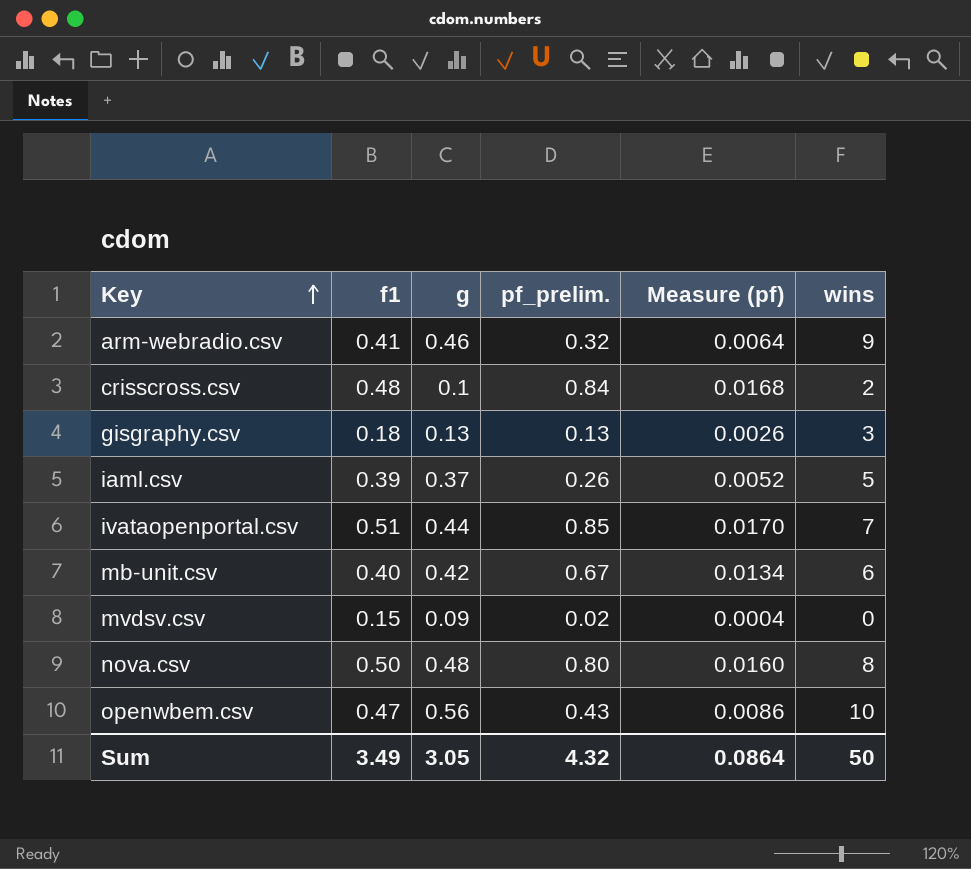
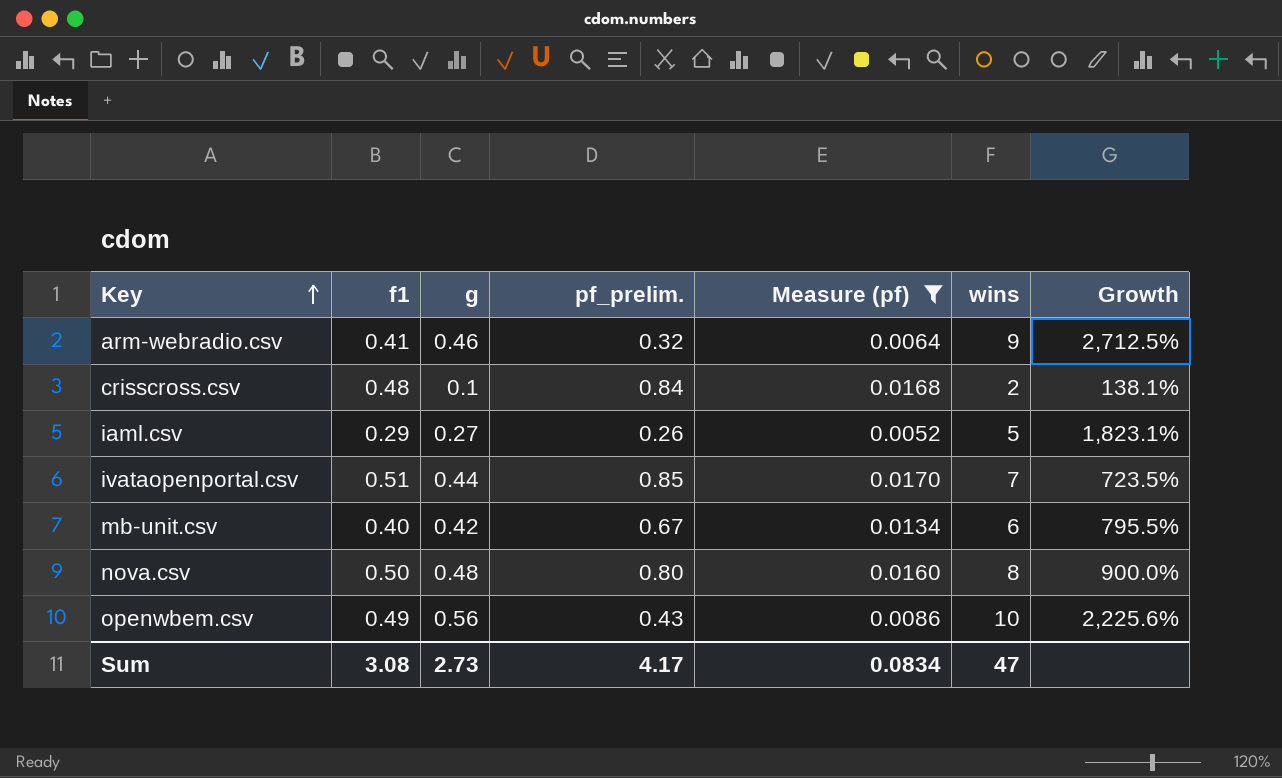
filter: none -> Measure (pf) >= 0.0052
column Growth | formula: none -> ([wins] - [pf_prelim.]) / [pf_prelim.]
iaml.csv | f1: 0.39 -> 0.29
iaml.csv | g: 0.37 -> 0.27
openwbem.csv | f1: 0.47 -> 0.49
Sum | f1: 3.49 -> 3.08
Sum | g: 3.05 -> 2.73
Sum | pf_prelim.: 4.32 -> 4.17
Sum | Measure (pf): 0.0864 -> 0.0834
Sum | wins: 50 -> 47

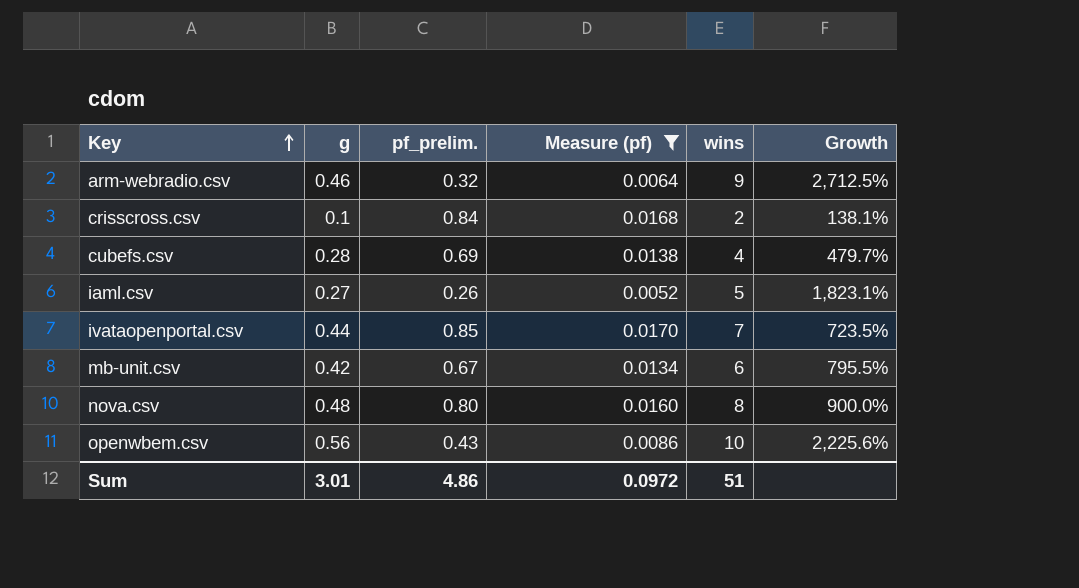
column f1 | position: 2 -> none
row cubefs.csv: none -> 0.28 | 0.69 | 0.0138 | 4 | 479.7%
Sum | g: 2.73 -> 3.01
Sum | pf_prelim.: 4.17 -> 4.86
Sum | Measure (pf): 0.0834 -> 0.0972
Sum | wins: 47 -> 51

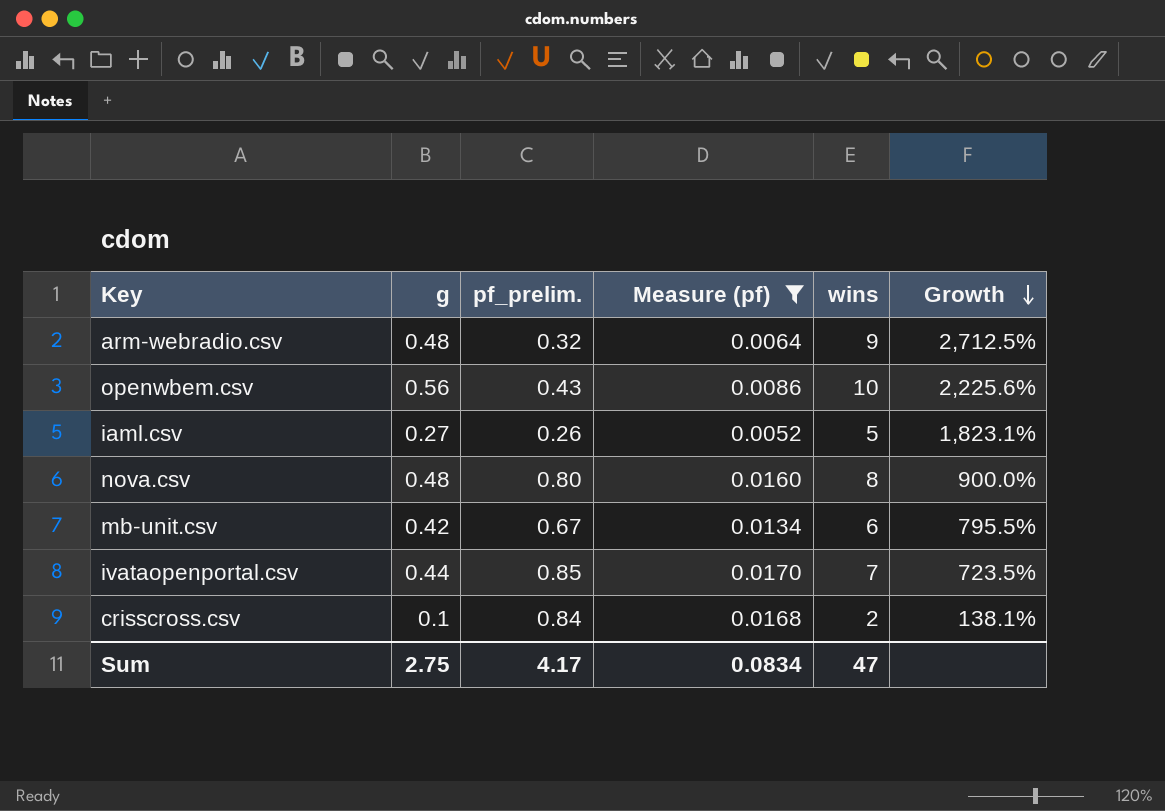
row order: Key ascending -> Growth descending
row cubefs.csv: 0.28 | 0.69 | 0.0138 | 4 | 479.7% -> none
arm-webradio.csv | g: 0.46 -> 0.48
Sum | g: 3.01 -> 2.75
Sum | pf_prelim.: 4.86 -> 4.17
Sum | Measure (pf): 0.0972 -> 0.0834
Sum | wins: 51 -> 47

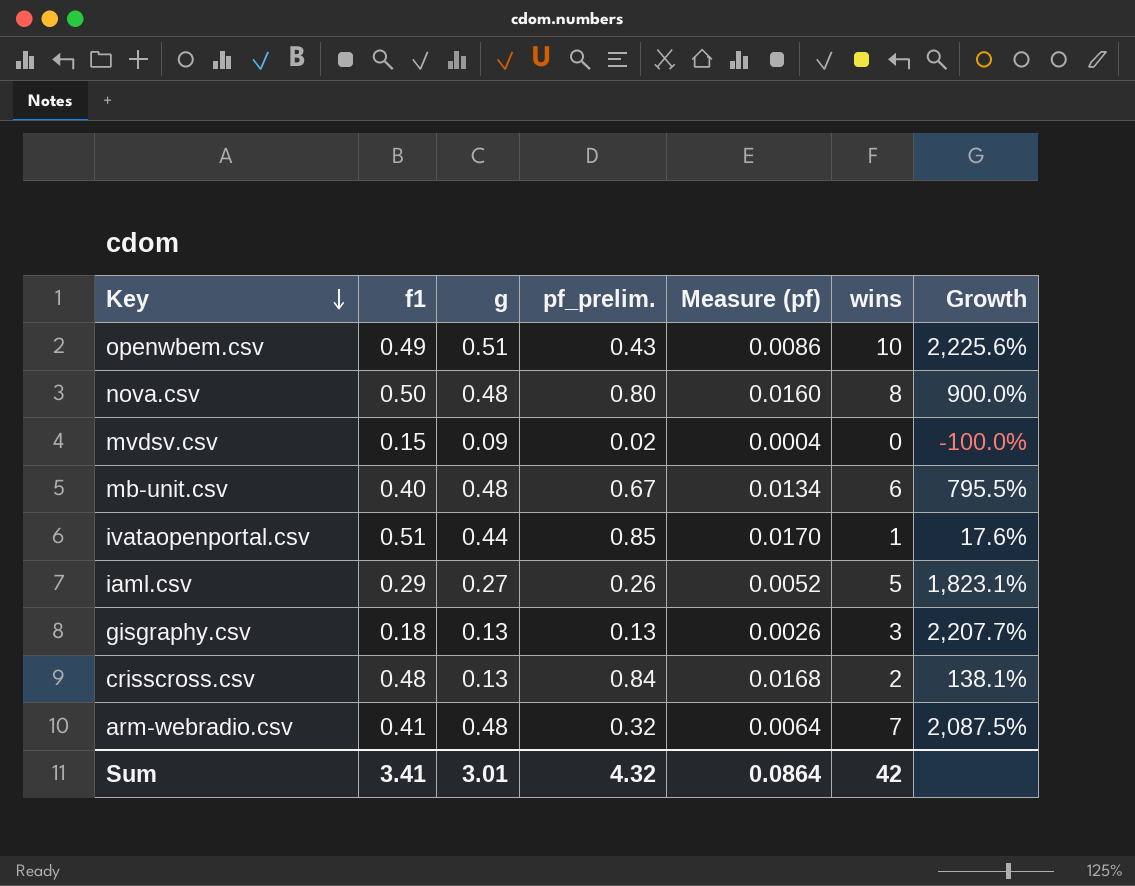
filter: Measure (pf) >= 0.0052 -> none
row order: Growth descending -> Key descending
column f1 | position: none -> 2
openwbem.csv | g: 0.56 -> 0.51
mb-unit.csv | g: 0.42 -> 0.48
ivataopenportal.csv | wins: 7 -> 1
ivataopenportal.csv | Growth: 723.5% -> 17.6%
crisscross.csv | g: 0.1 -> 0.13
arm-webradio.csv | wins: 9 -> 7
arm-webradio.csv | Growth: 2,712.5% -> 2,087.5%
Sum | g: 2.75 -> 3.01
Sum | pf_prelim.: 4.17 -> 4.32
Sum | Measure (pf): 0.0834 -> 0.0864
Sum | wins: 47 -> 42

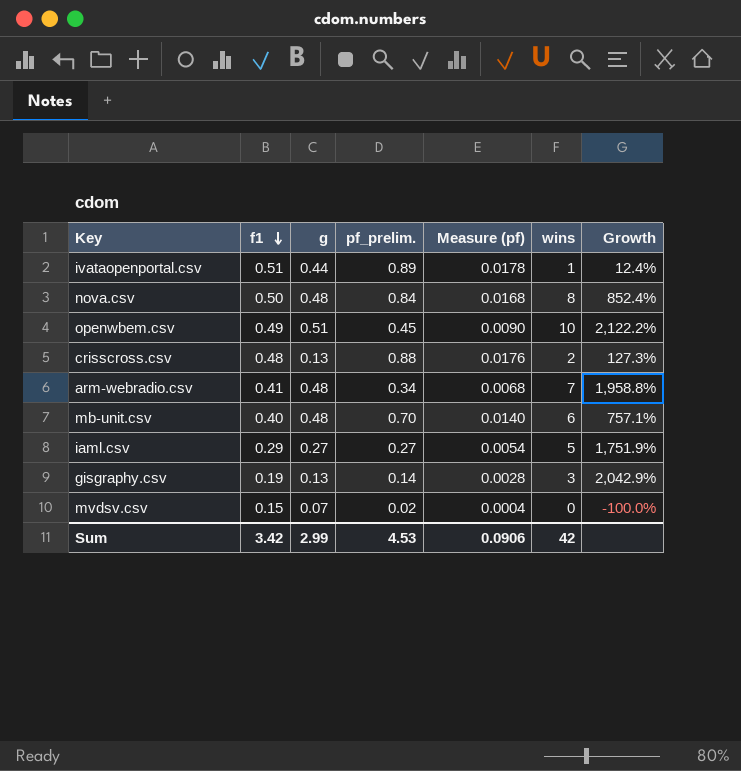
row order: Key descending -> f1 descending
ivataopenportal.csv | pf_prelim.: 0.85 -> 0.89
ivataopenportal.csv | Measure (pf): 0.0170 -> 0.0178
ivataopenportal.csv | Growth: 17.6% -> 12.4%
nova.csv | pf_prelim.: 0.80 -> 0.84
nova.csv | Measure (pf): 0.0160 -> 0.0168
nova.csv | Growth: 900.0% -> 852.4%
openwbem.csv | pf_prelim.: 0.43 -> 0.45
openwbem.csv | Measure (pf): 0.0086 -> 0.0090
openwbem.csv | Growth: 2,225.6% -> 2,122.2%
crisscross.csv | pf_prelim.: 0.84 -> 0.88
crisscross.csv | Measure (pf): 0.0168 -> 0.0176
crisscross.csv | Growth: 138.1% -> 127.3%
arm-webradio.csv | pf_prelim.: 0.32 -> 0.34
arm-webradio.csv | Measure (pf): 0.0064 -> 0.0068
arm-webradio.csv | Growth: 2,087.5% -> 1,958.8%
mb-unit.csv | pf_prelim.: 0.67 -> 0.70
mb-unit.csv | Measure (pf): 0.0134 -> 0.0140
mb-unit.csv | Growth: 795.5% -> 757.1%
iaml.csv | pf_prelim.: 0.26 -> 0.27
iaml.csv | Measure (pf): 0.0052 -> 0.0054
iaml.csv | Growth: 1,823.1% -> 1,751.9%
gisgraphy.csv | f1: 0.18 -> 0.19
gisgraphy.csv | pf_prelim.: 0.13 -> 0.14
gisgraphy.csv | Measure (pf): 0.0026 -> 0.0028
gisgraphy.csv | Growth: 2,207.7% -> 2,042.9%
mvdsv.csv | g: 0.09 -> 0.07
Sum | f1: 3.41 -> 3.42
Sum | g: 3.01 -> 2.99
Sum | pf_prelim.: 4.32 -> 4.53
Sum | Measure (pf): 0.0864 -> 0.0906

